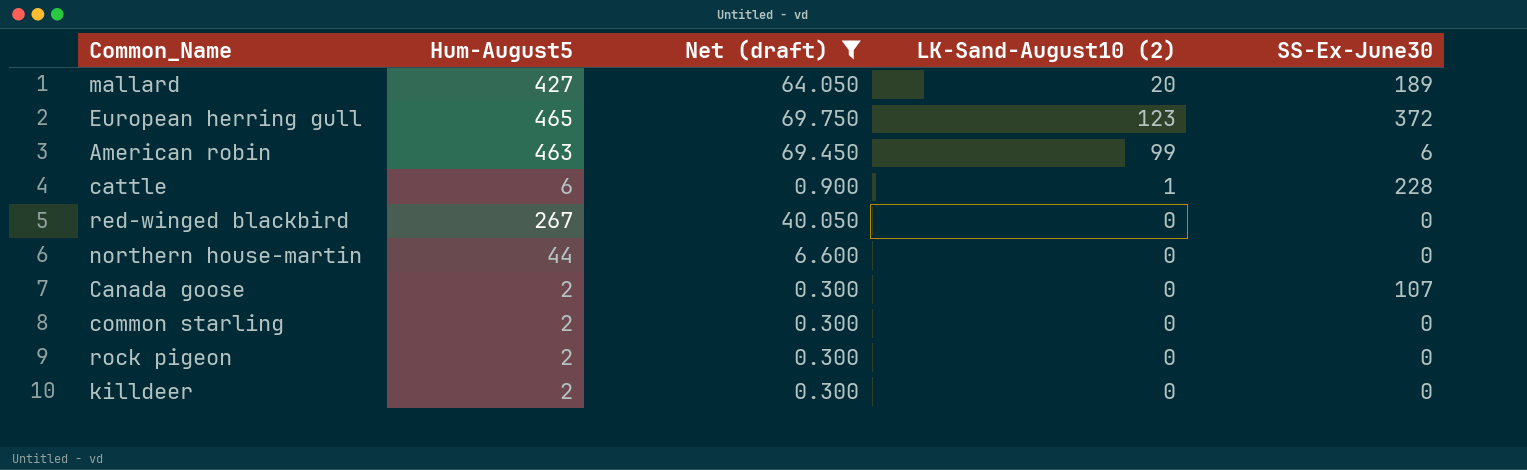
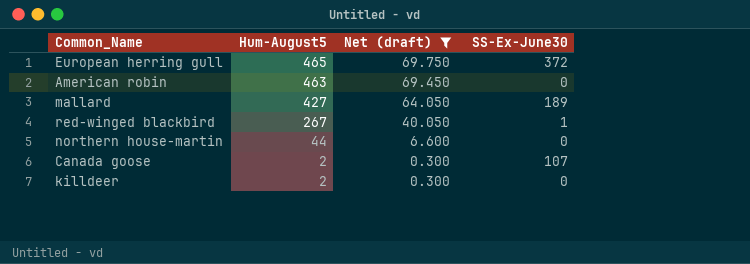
row order: none -> Hum-August5 descending
column LK-Sand-August10 (2) | position: 4 -> none
row cattle: 6 | 0.900 | 1 | 228 -> none
row common starling: 2 | 0.300 | 0 | 0 -> none
row rock pigeon: 2 | 0.300 | 0 | 0 -> none
American robin | SS-Ex-June30: 6 -> 0
red-winged blackbird | SS-Ex-June30: 0 -> 1

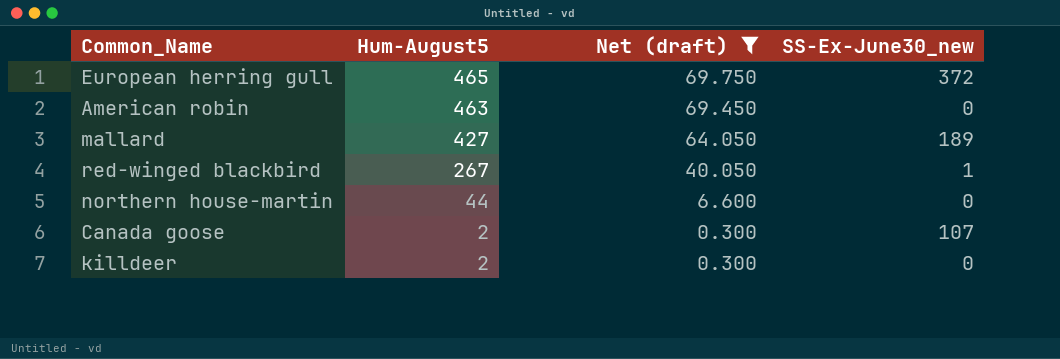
column name: SS-Ex-June30 -> SS-Ex-June30_new

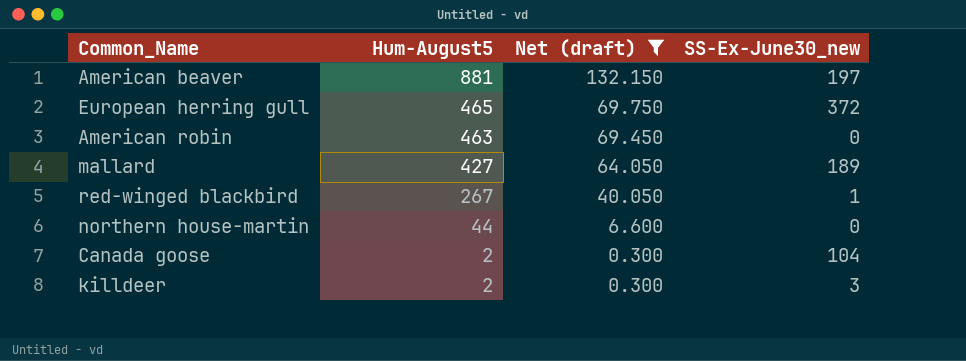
row American beaver: none -> 881 | 132.150 | 197
Canada goose | SS-Ex-June30_new: 107 -> 104
killdeer | SS-Ex-June30_new: 0 -> 3

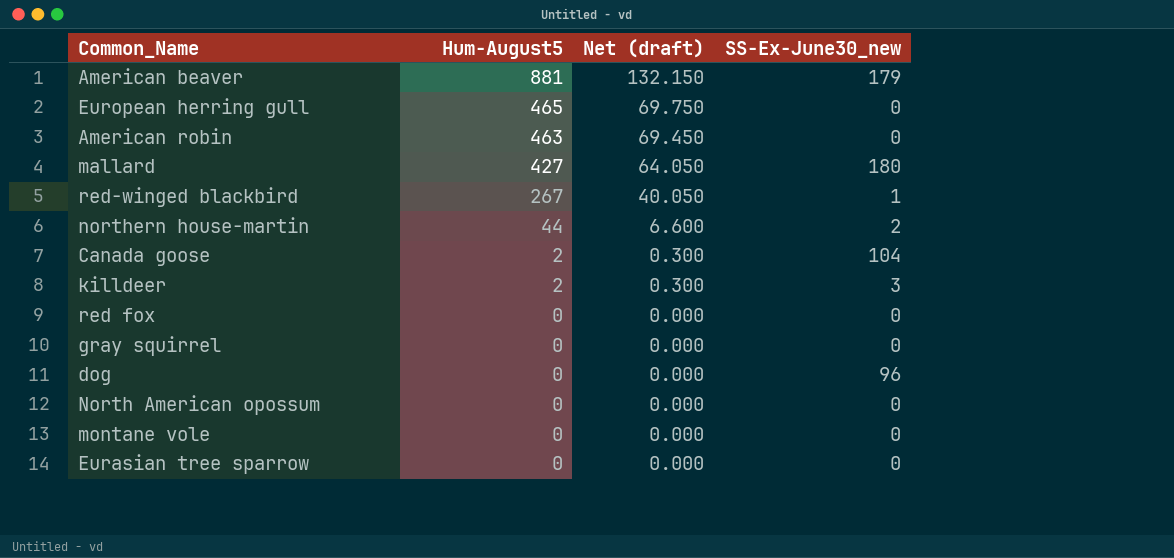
filter: Net (draft) != 0.000 -> none
American beaver | SS-Ex-June30_new: 197 -> 179
European herring gull | SS-Ex-June30_new: 372 -> 0
mallard | SS-Ex-June30_new: 189 -> 180
northern house-martin | SS-Ex-June30_new: 0 -> 2

